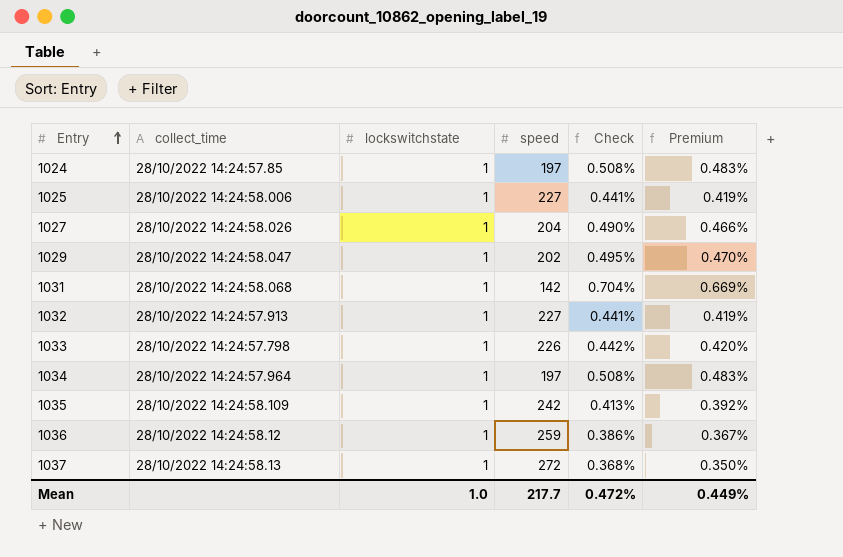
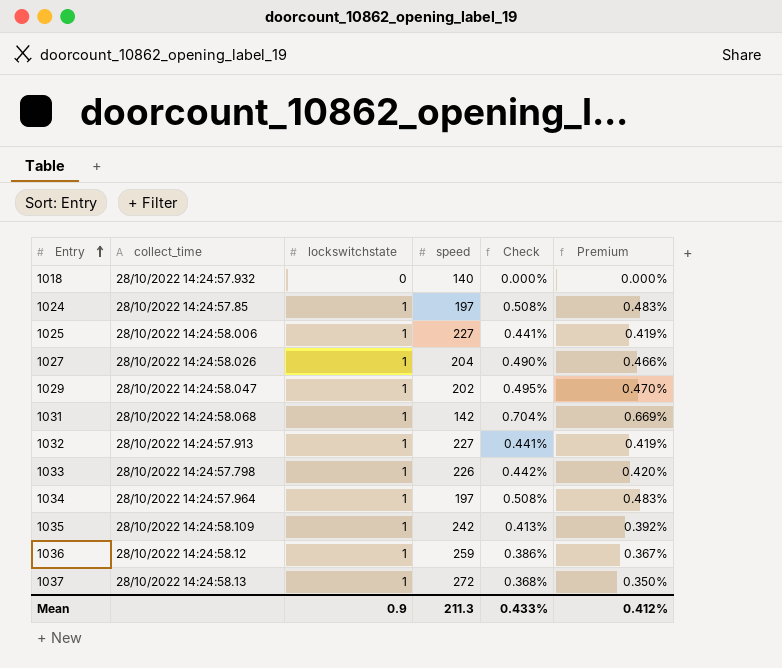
row 1018: none -> 28/10/2022 14:24:57.932 | 0 | 140 | 0.000% | 0.000%
Mean | lockswitchstate: 1.0 -> 0.9
Mean | speed: 217.7 -> 211.3
Mean | Check: 0.472% -> 0.433%
Mean | Premium: 0.449% -> 0.412%

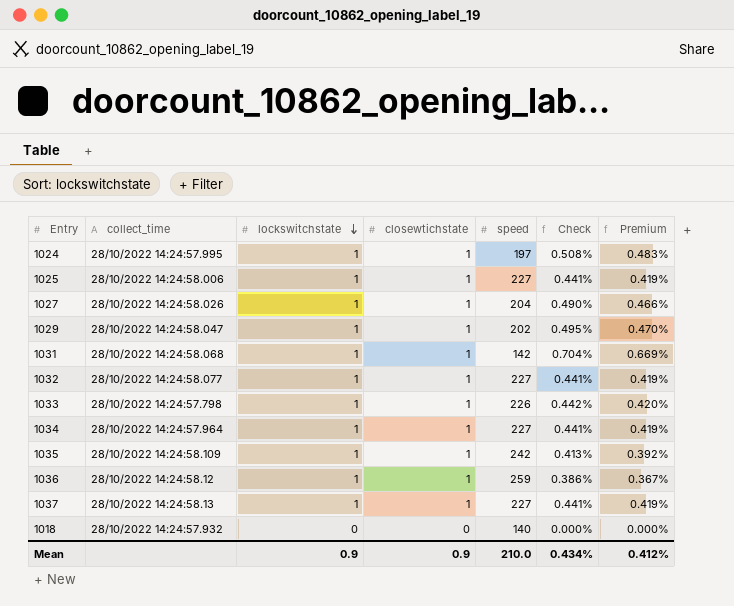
row order: Entry ascending -> lockswitchstate descending
column closewtichstate | position: none -> 4
1024 | collect_time: 28/10/2022 14:24:57.85 -> 28/10/2022 14:24:57.995
1032 | collect_time: 28/10/2022 14:24:57.913 -> 28/10/2022 14:24:58.077
1034 | speed: 197 -> 227
1034 | Check: 0.508% -> 0.441%
1034 | Premium: 0.483% -> 0.419%
1037 | speed: 272 -> 227
1037 | Check: 0.368% -> 0.441%
1037 | Premium: 0.350% -> 0.419%
Mean | speed: 211.3 -> 210.0
Mean | Check: 0.433% -> 0.434%

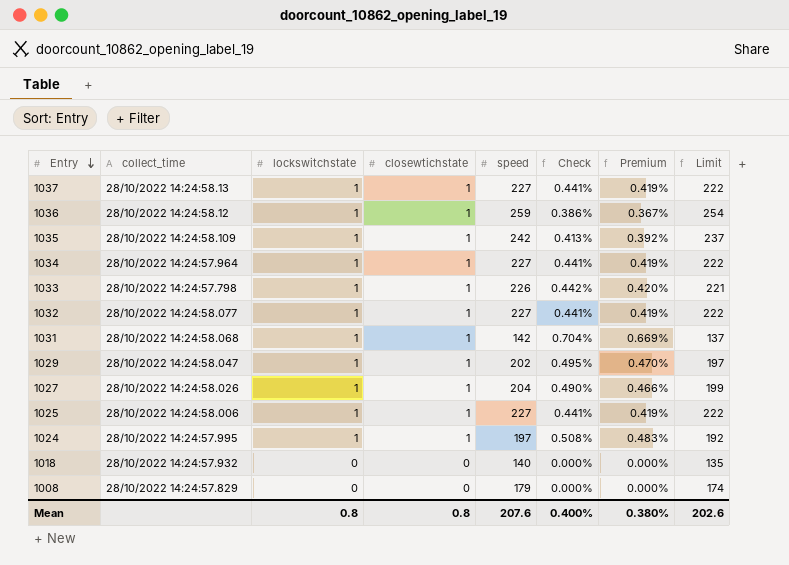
row order: lockswitchstate descending -> Entry descending
column Limit | formula: none -> [speed] - 5
row 1008: none -> 28/10/2022 14:24:57.829 | 0 | 0 | 179 | 0.000% | 0.000% | 174
Mean | lockswitchstate: 0.9 -> 0.8
Mean | closewtichstate: 0.9 -> 0.8
Mean | speed: 210.0 -> 207.6
Mean | Check: 0.434% -> 0.400%
Mean | Premium: 0.412% -> 0.380%

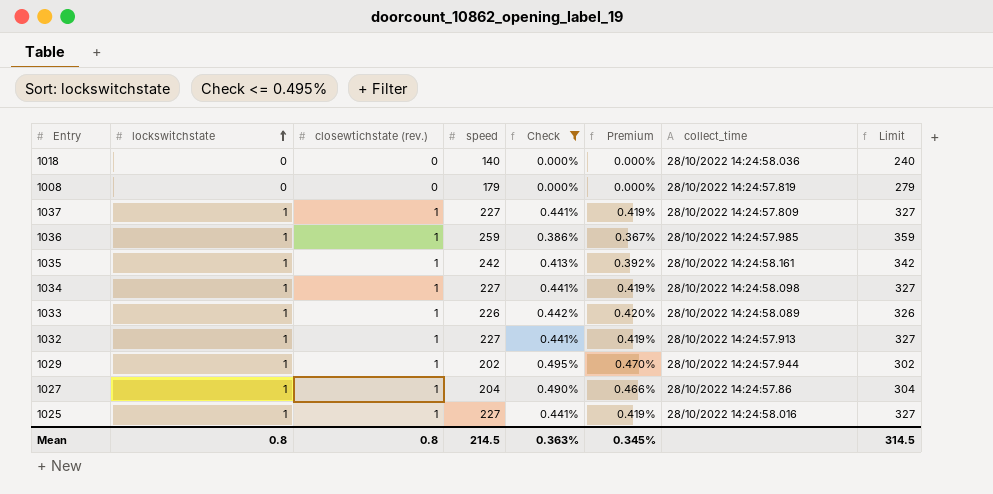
filter: none -> Check <= 0.495%
row order: Entry descending -> lockswitchstate ascending
column name: closewtichstate -> closewtichstate (rev.)
column collect_time | position: 2 -> 7
column Limit | formula: [speed] - 5 -> [speed] + 100
1018 | collect_time: 28/10/2022 14:24:57.932 -> 28/10/2022 14:24:58.036
1008 | collect_time: 28/10/2022 14:24:57.829 -> 28/10/2022 14:24:57.819
1037 | collect_time: 28/10/2022 14:24:58.13 -> 28/10/2022 14:24:57.809
1036 | collect_time: 28/10/2022 14:24:58.12 -> 28/10/2022 14:24:57.985
1035 | collect_time: 28/10/2022 14:24:58.109 -> 28/10/2022 14:24:58.161
1034 | collect_time: 28/10/2022 14:24:57.964 -> 28/10/2022 14:24:58.098
1033 | collect_time: 28/10/2022 14:24:57.798 -> 28/10/2022 14:24:58.089
1032 | collect_time: 28/10/2022 14:24:58.077 -> 28/10/2022 14:24:57.913
1029 | collect_time: 28/10/2022 14:24:58.047 -> 28/10/2022 14:24:57.944
1027 | collect_time: 28/10/2022 14:24:58.026 -> 28/10/2022 14:24:57.86
1025 | collect_time: 28/10/2022 14:24:58.006 -> 28/10/2022 14:24:58.016
Mean | speed: 207.6 -> 214.5
Mean | Check: 0.400% -> 0.363%
Mean | Premium: 0.380% -> 0.345%
Mean | Limit: 202.6 -> 314.5

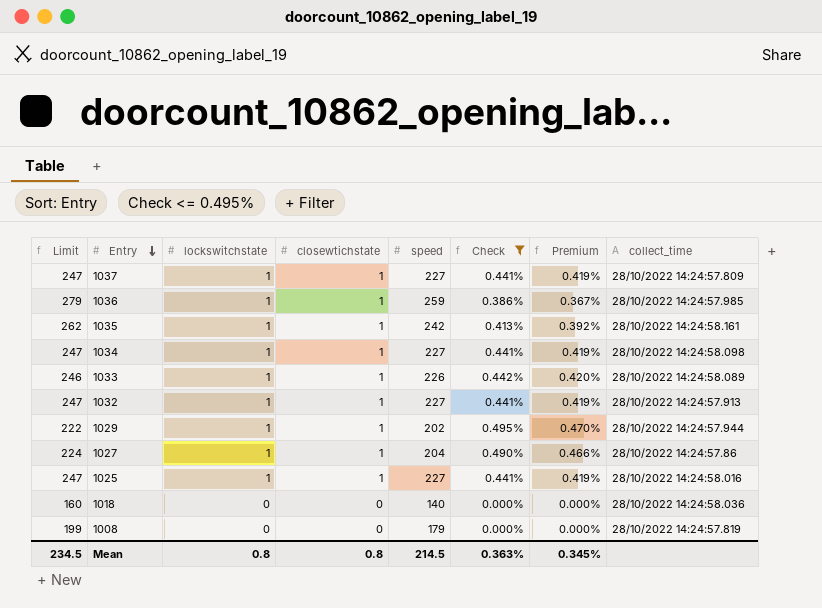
row order: lockswitchstate ascending -> Entry descending
column Limit | formula: [speed] + 100 -> [speed] + 20
column Limit | position: 8 -> 1
column name: closewtichstate (rev.) -> closewtichstate
Mean | Limit: 314.5 -> 234.5

